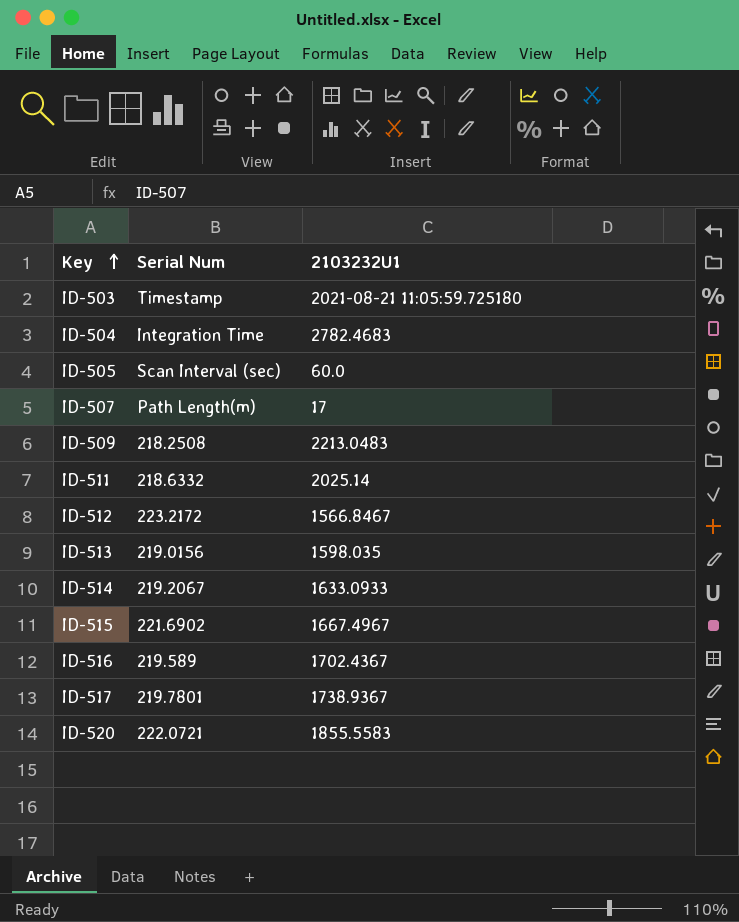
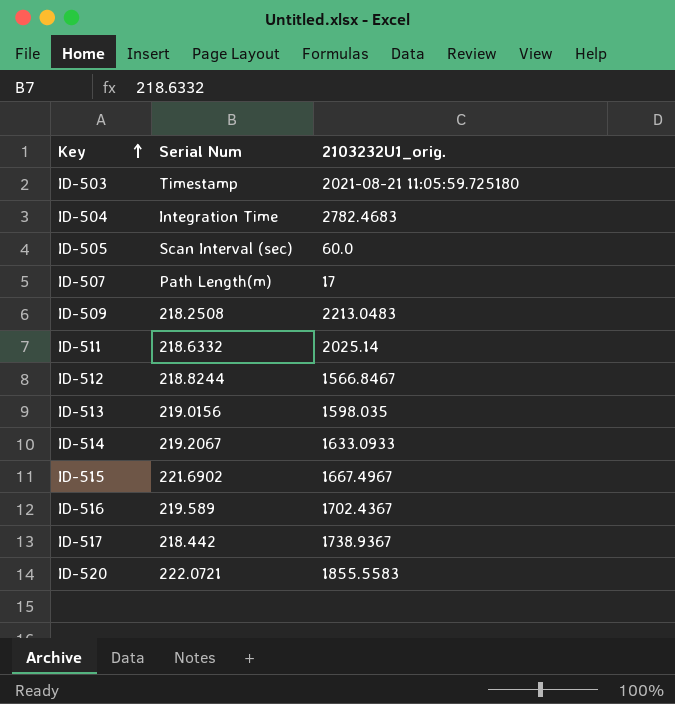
column name: 2103232U1 -> 2103232U1_orig.
ID-512 | Serial Num: 223.2172 -> 218.8244
ID-517 | Serial Num: 219.7801 -> 218.442

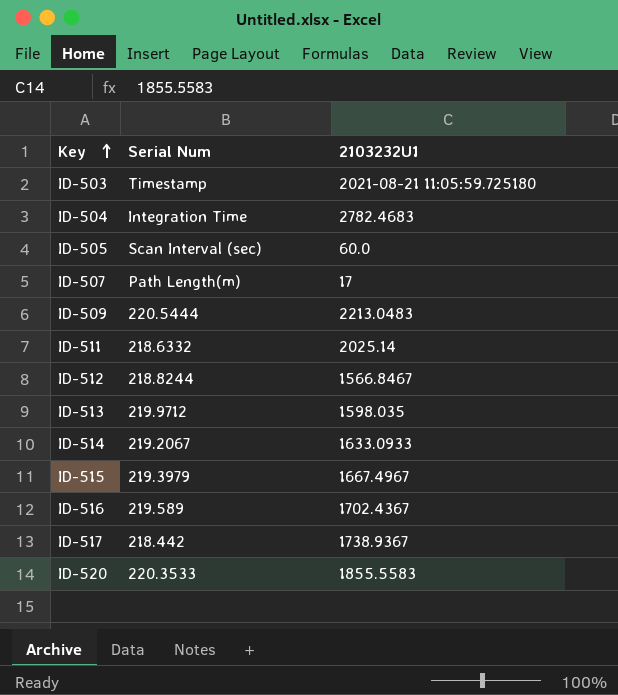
column name: 2103232U1_orig. -> 2103232U1
ID-509 | Serial Num: 218.2508 -> 220.5444
ID-513 | Serial Num: 219.0156 -> 219.9712
ID-515 | Serial Num: 221.6902 -> 219.3979
ID-520 | Serial Num: 222.0721 -> 220.3533

